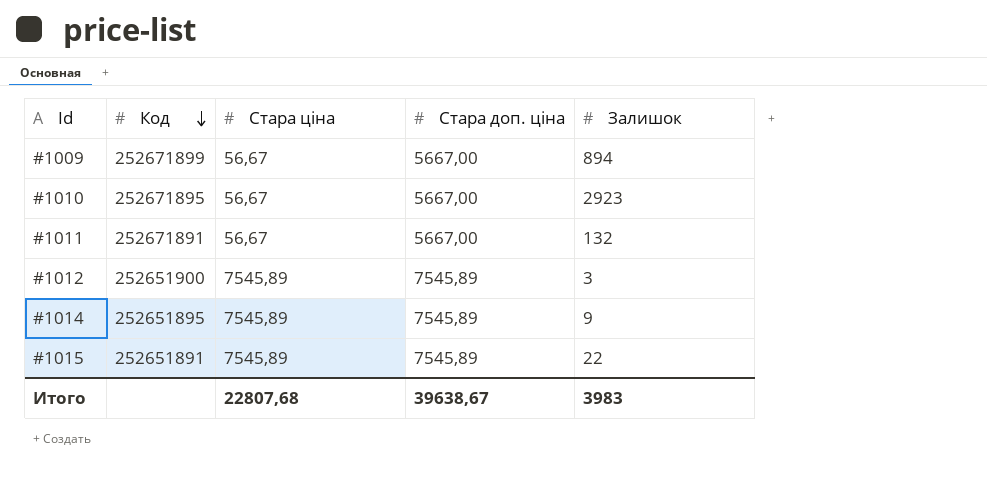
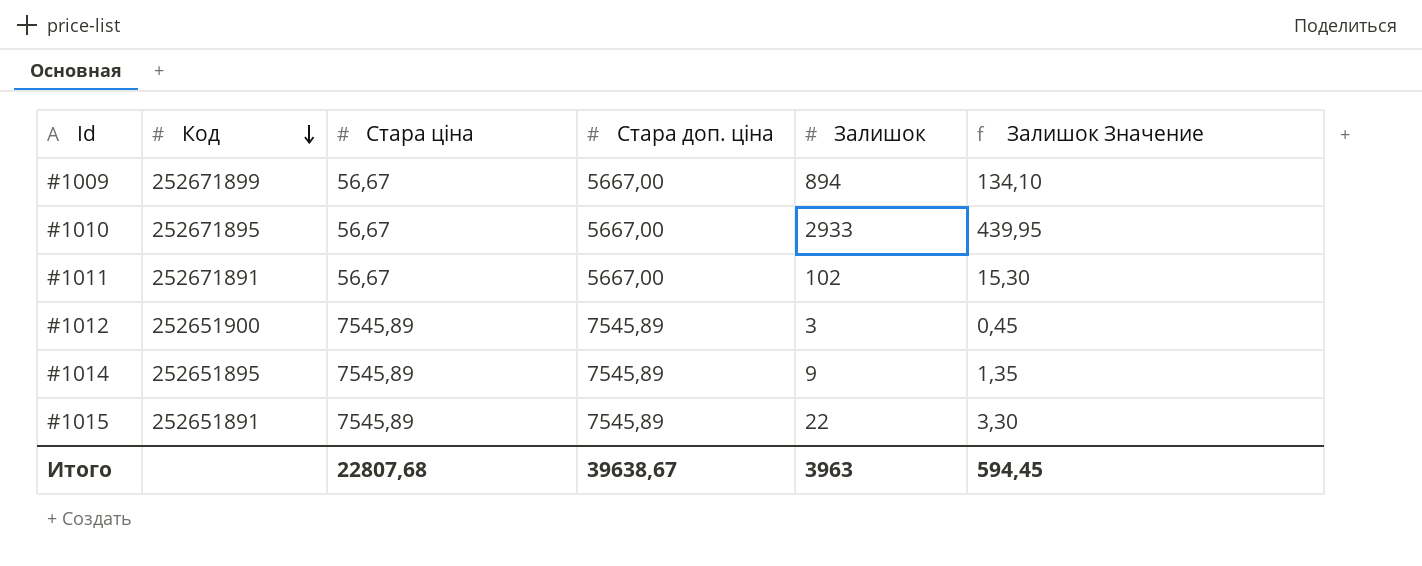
column Залишок Значение | formula: none -> [Залишок] * 0,15
#1010 | Залишок: 2923 -> 2933
#1011 | Залишок: 132 -> 102
Итого | Залишок: 3983 -> 3963

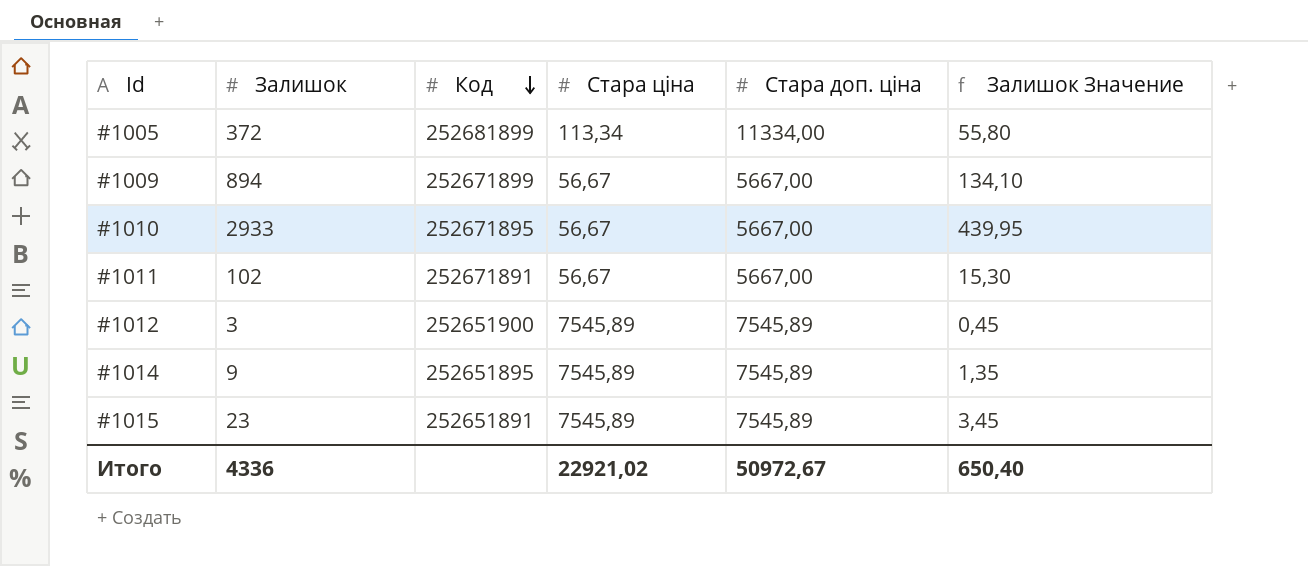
column Залишок | position: 5 -> 2
row #1005: none -> 372 | 252681899 | 113,34 | 11334,00 | 55,80
#1015 | Залишок: 22 -> 23
#1015 | Залишок Значение: 3,30 -> 3,45
Итого | Залишок: 3963 -> 4336
Итого | Стара ціна: 22807,68 -> 22921,02
Итого | Стара доп. ціна: 39638,67 -> 50972,67
Итого | Залишок Значение: 594,45 -> 650,40

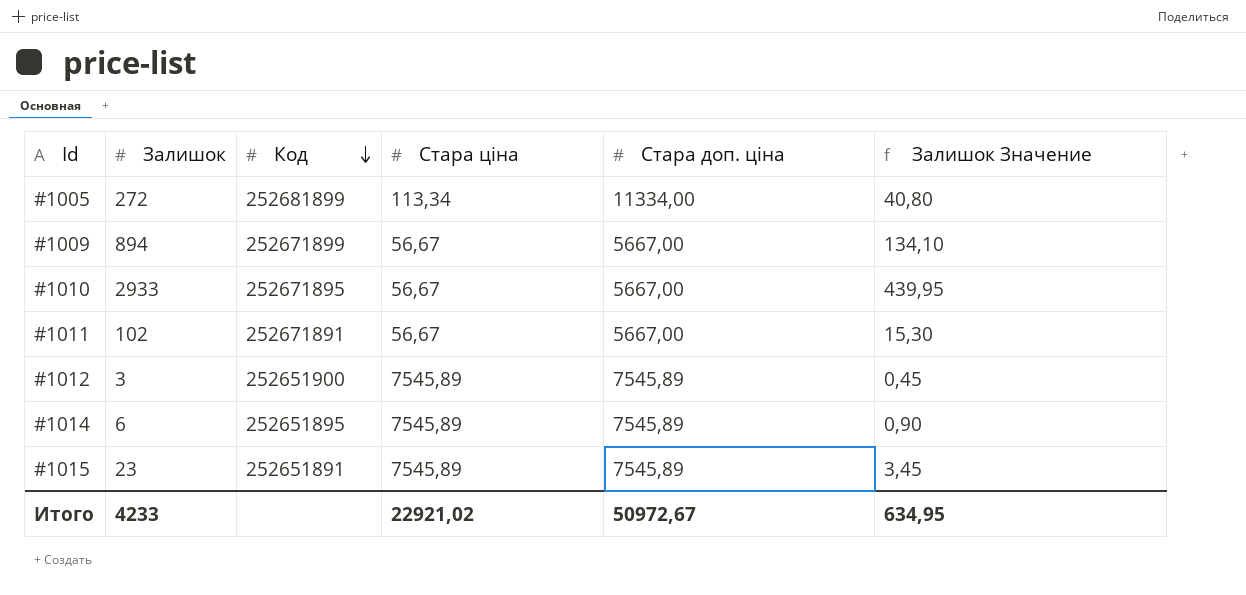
#1005 | Залишок: 372 -> 272
#1005 | Залишок Значение: 55,80 -> 40,80
#1014 | Залишок: 9 -> 6
#1014 | Залишок Значение: 1,35 -> 0,90
Итого | Залишок: 4336 -> 4233
Итого | Залишок Значение: 650,40 -> 634,95

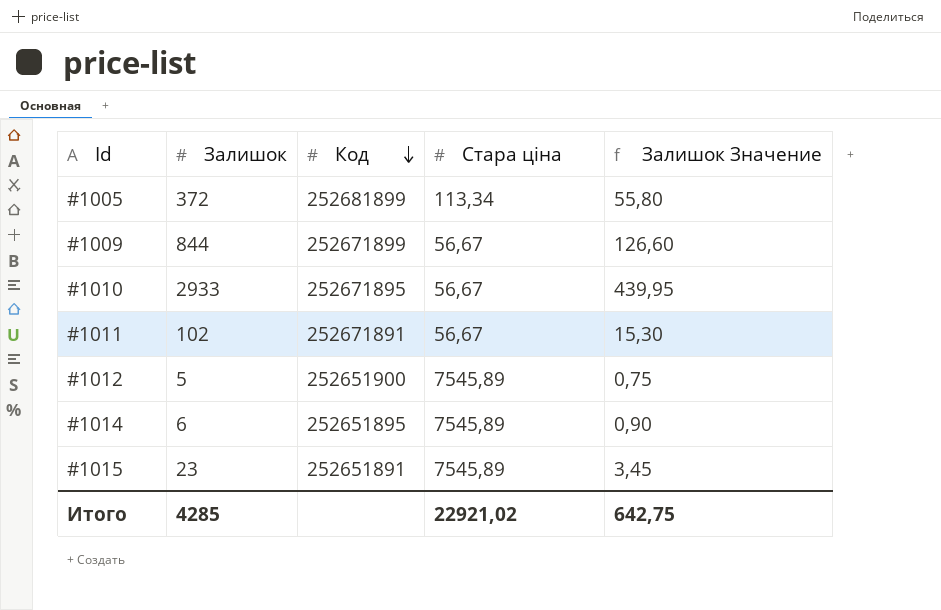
column Стара доп. ціна | position: 5 -> none
#1005 | Залишок: 272 -> 372
#1005 | Залишок Значение: 40,80 -> 55,80
#1009 | Залишок: 894 -> 844
#1009 | Залишок Значение: 134,10 -> 126,60
#1012 | Залишок: 3 -> 5
#1012 | Залишок Значение: 0,45 -> 0,75
Итого | Залишок: 4233 -> 4285
Итого | Залишок Значение: 634,95 -> 642,75

